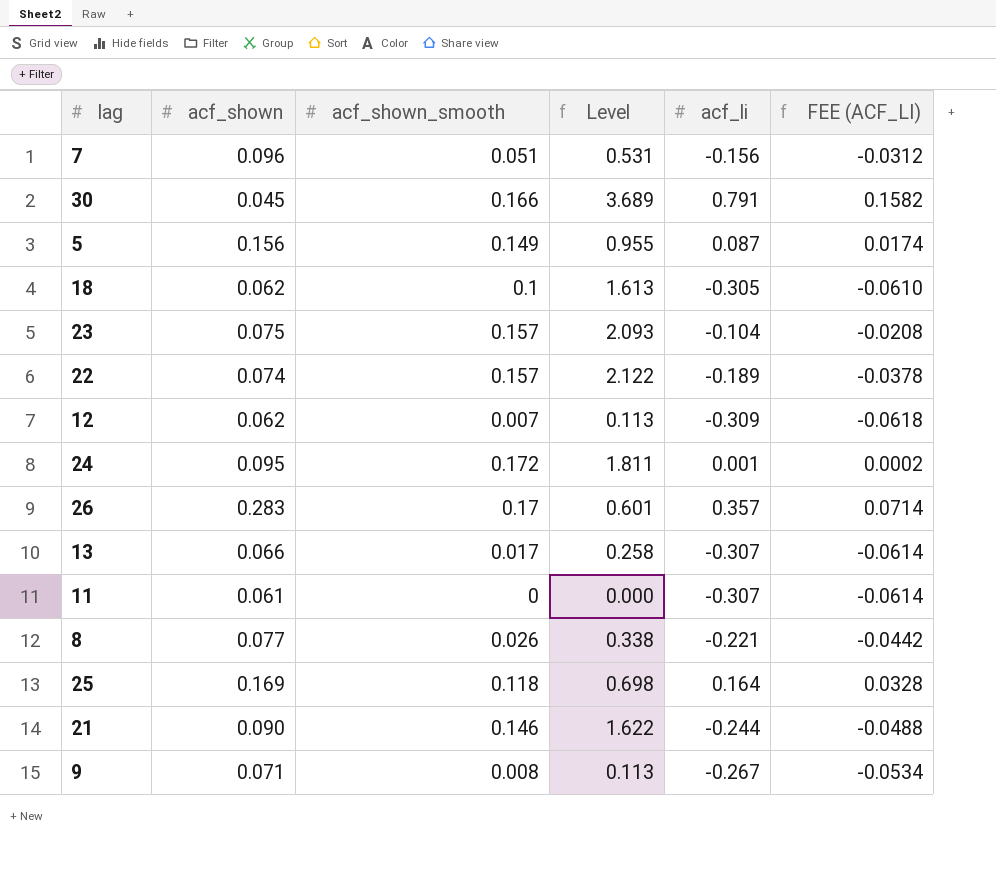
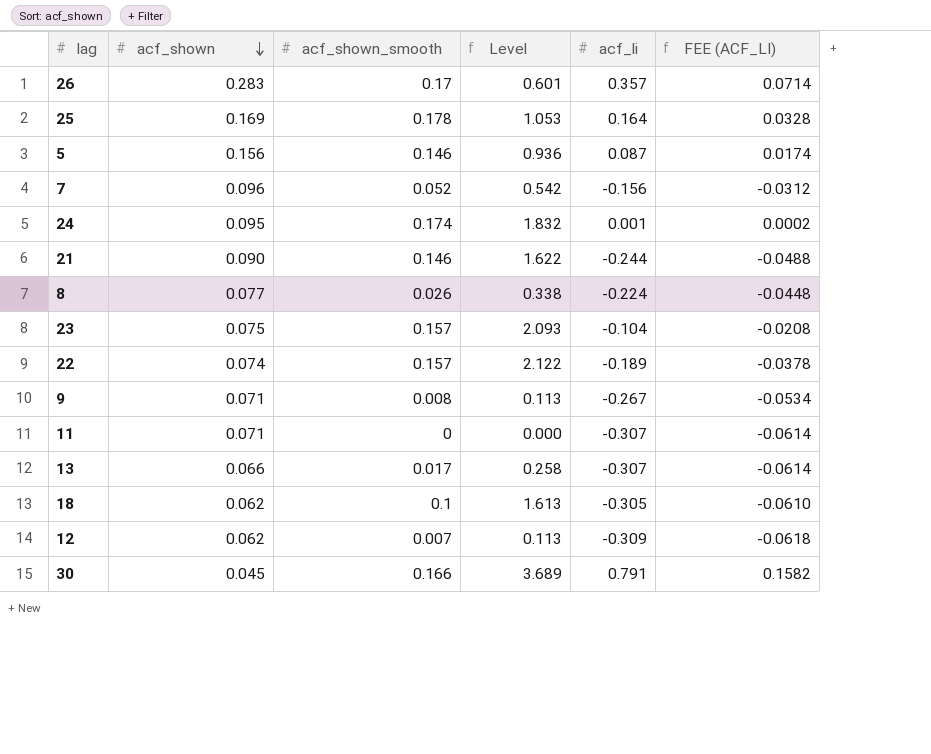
row order: none -> acf_shown descending
25 | acf_shown_smooth: 0.118 -> 0.178
25 | Level: 0.698 -> 1.053
5 | acf_shown_smooth: 0.149 -> 0.146
5 | Level: 0.955 -> 0.936
7 | acf_shown_smooth: 0.051 -> 0.052
7 | Level: 0.531 -> 0.542
24 | acf_shown_smooth: 0.172 -> 0.174
24 | Level: 1.811 -> 1.832
8 | acf_li: -0.221 -> -0.224
8 | FEE (ACF_LI): -0.0442 -> -0.0448
11 | acf_shown: 0.061 -> 0.071

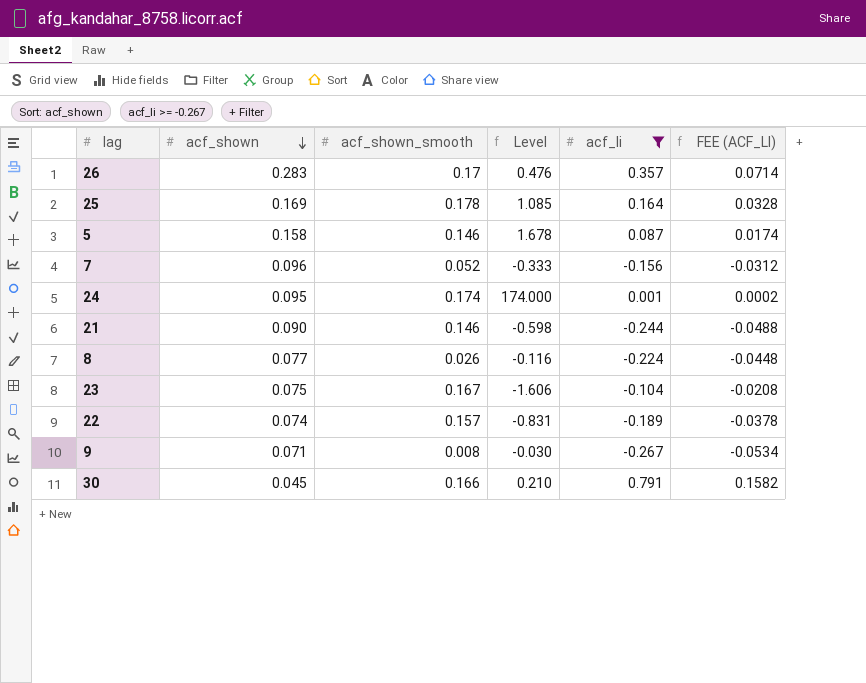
filter: none -> acf_li >= -0.267
column Level | formula: [acf_shown_smooth] / [acf_shown] -> [acf_shown_smooth] / [acf_li]
5 | acf_shown: 0.156 -> 0.158
23 | acf_shown_smooth: 0.157 -> 0.167

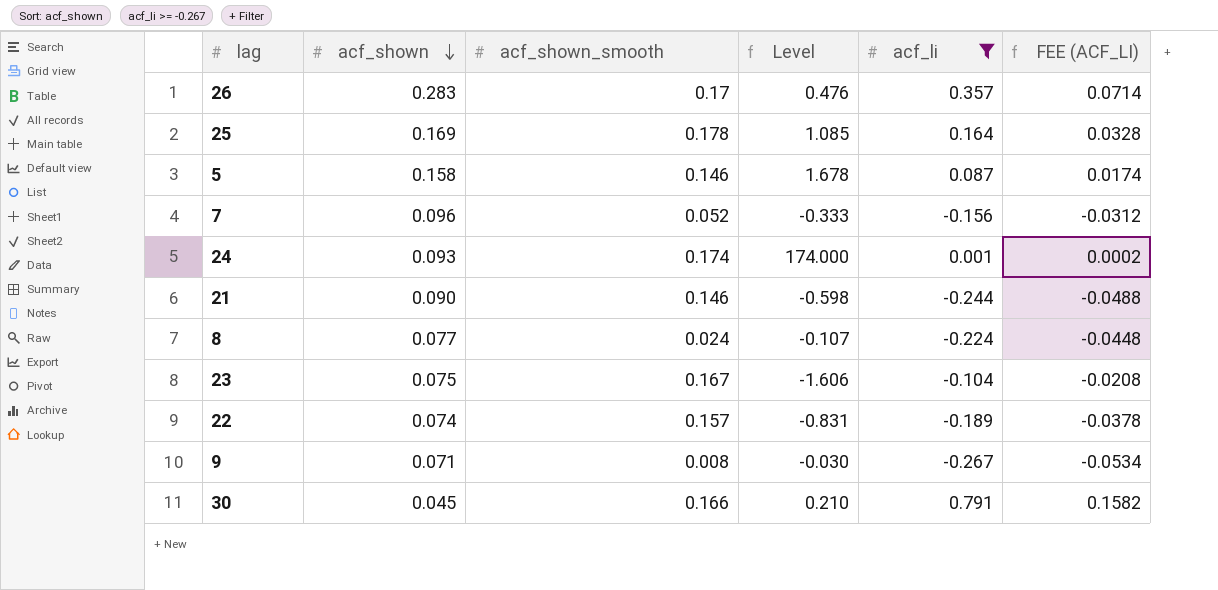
24 | acf_shown: 0.095 -> 0.093
8 | acf_shown_smooth: 0.026 -> 0.024
8 | Level: -0.116 -> -0.107

